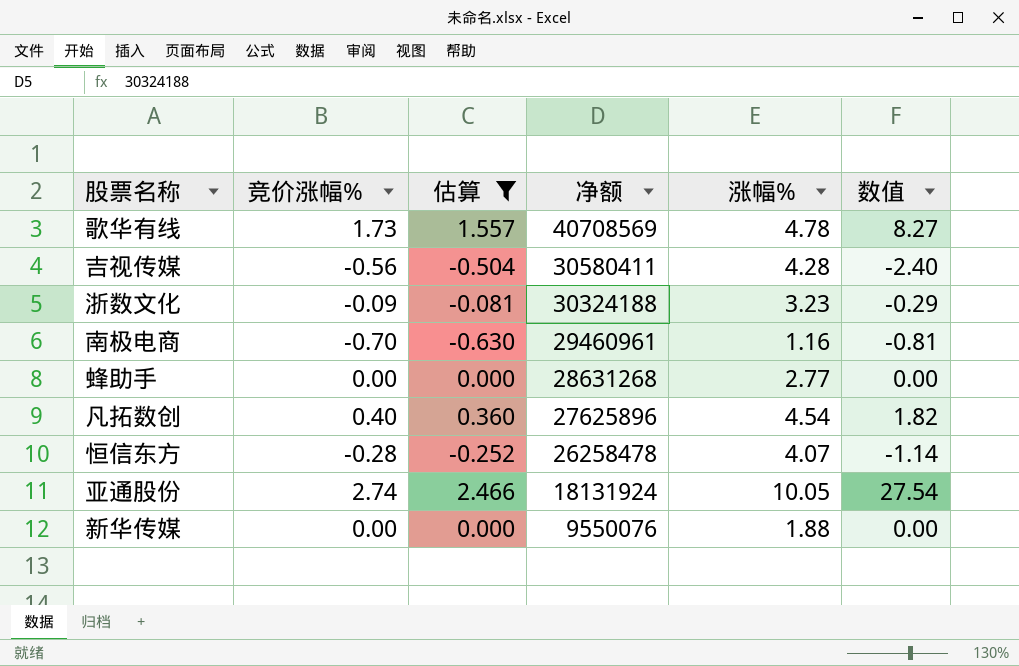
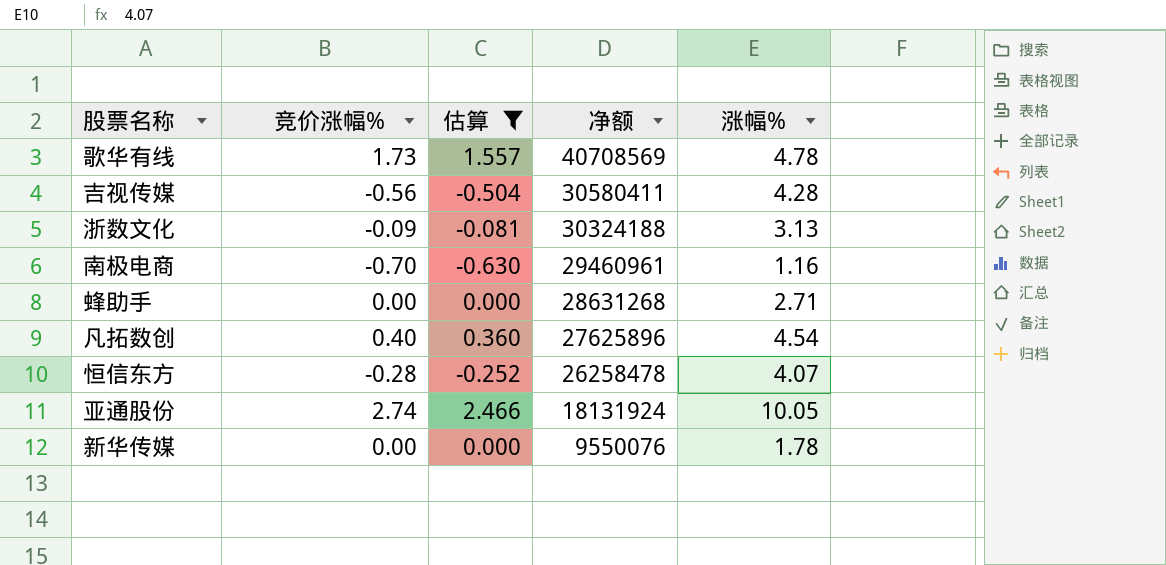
column 数值 | formula: [竞价涨幅%] * [涨幅%] -> none
浙数文化 | 涨幅%: 3.23 -> 3.13
蜂助手 | 涨幅%: 2.77 -> 2.71
新华传媒 | 涨幅%: 1.88 -> 1.78

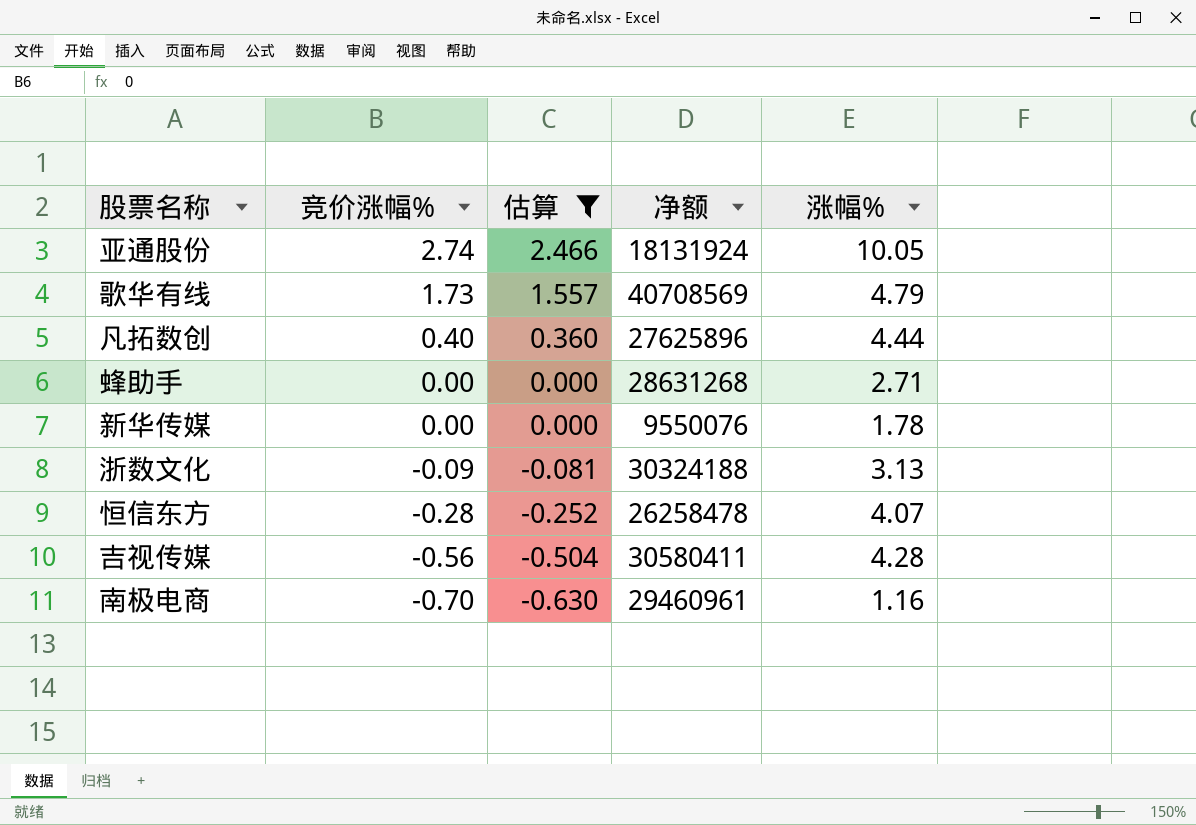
row order: 净额 descending -> 竞价涨幅% descending
歌华有线 | 涨幅%: 4.78 -> 4.79
凡拓数创 | 涨幅%: 4.54 -> 4.44

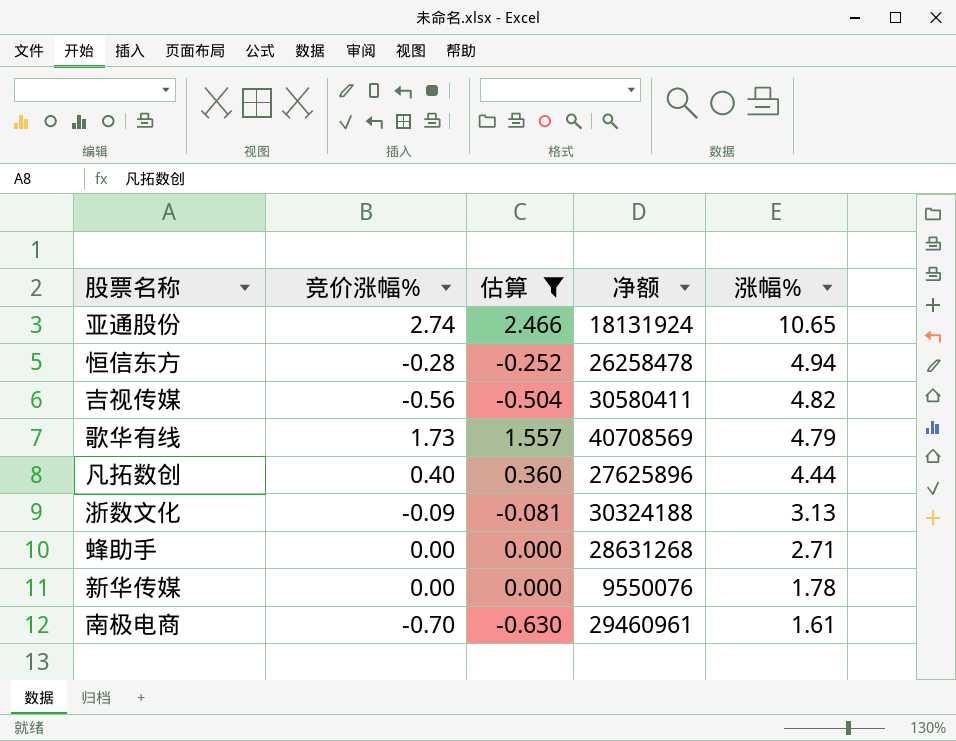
row order: 竞价涨幅% descending -> 涨幅% descending
亚通股份 | 涨幅%: 10.05 -> 10.65
恒信东方 | 涨幅%: 4.07 -> 4.94
吉视传媒 | 涨幅%: 4.28 -> 4.82
南极电商 | 涨幅%: 1.16 -> 1.61

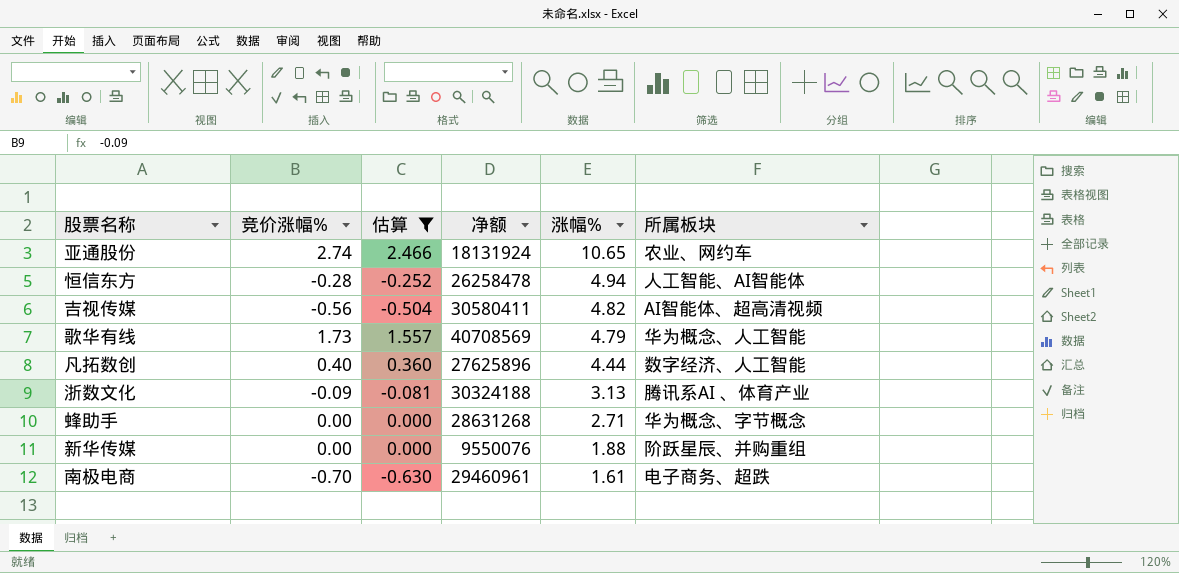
column 所属板块 | position: none -> 6
新华传媒 | 涨幅%: 1.78 -> 1.88

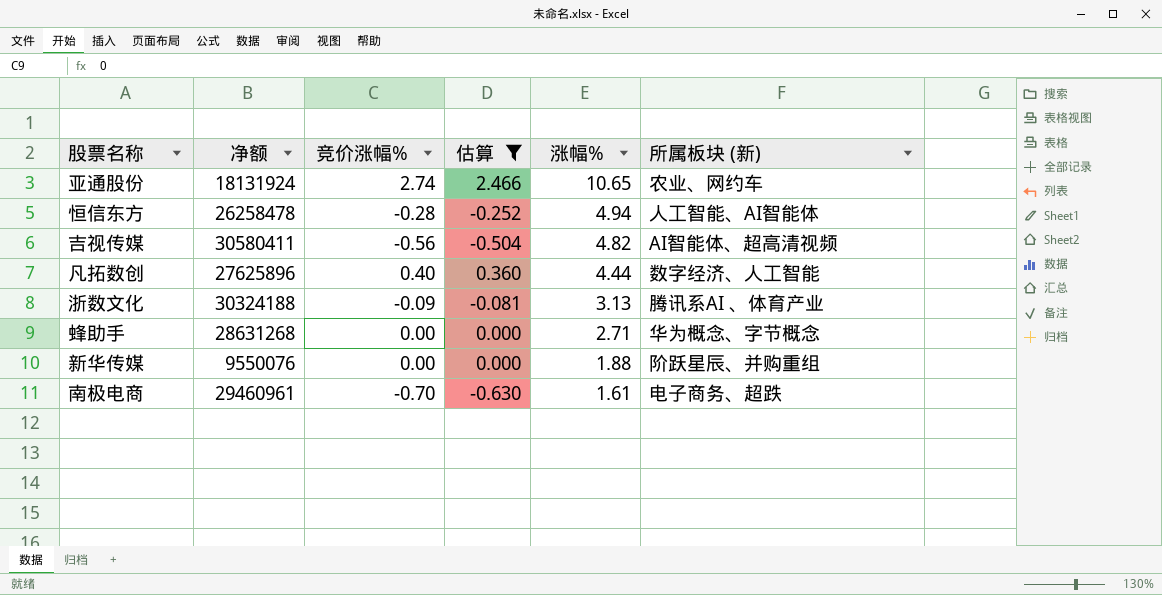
column 净额 | position: 4 -> 2
column name: 所属板块 -> 所属板块 (新)
row 歌华有线: 1.73 | 1.557 | 40708569 | 4.79 | 华为概念、人工智能 -> none

